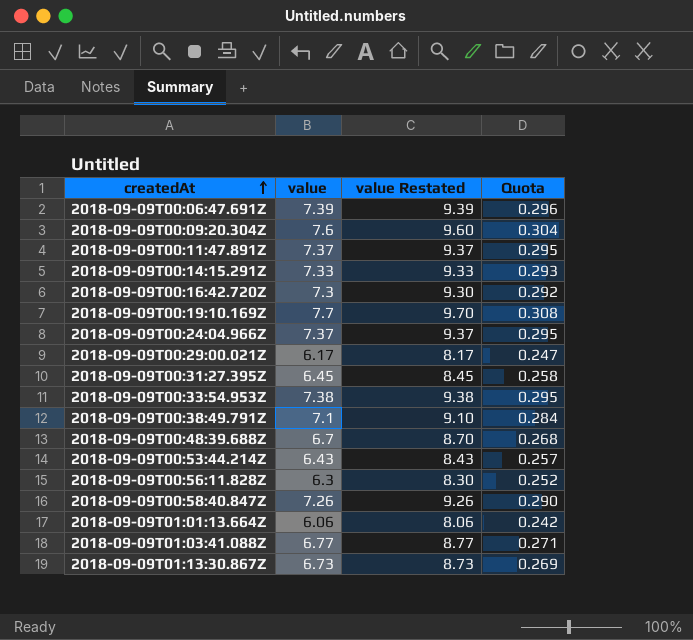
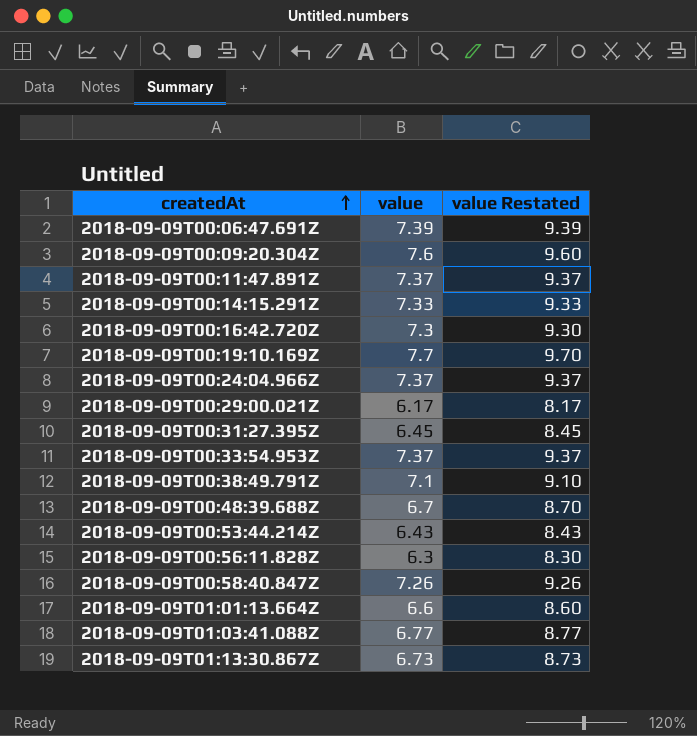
column Quota | formula: [value] * 0.04 -> none
2018-09-09T00:33:54.953Z | value: 7.38 -> 7.37
2018-09-09T00:33:54.953Z | value Restated: 9.38 -> 9.37
2018-09-09T01:01:13.664Z | value: 6.06 -> 6.6
2018-09-09T01:01:13.664Z | value Restated: 8.06 -> 8.60

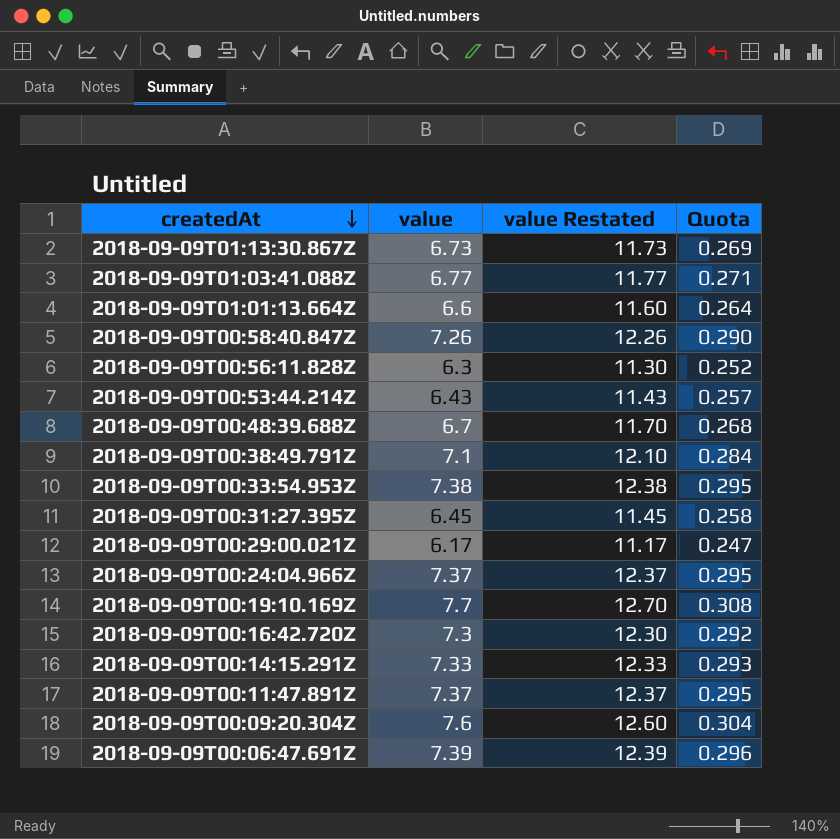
row order: createdAt ascending -> createdAt descending
column value Restated | formula: [value] + 2 -> [value] + 5
column Quota | formula: none -> [value] * 0.04
2018-09-09T00:33:54.953Z | value: 7.37 -> 7.38

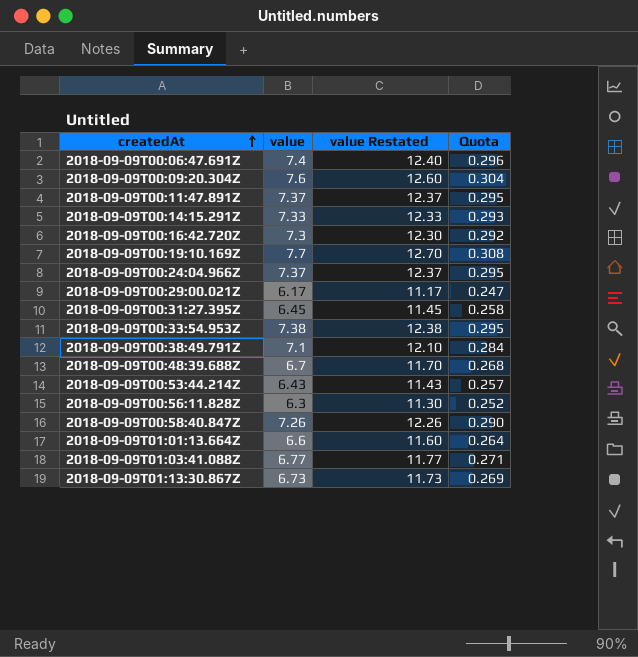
row order: createdAt descending -> createdAt ascending
2018-09-09T00:06:47.691Z | value: 7.39 -> 7.4
2018-09-09T00:06:47.691Z | value Restated: 12.39 -> 12.40

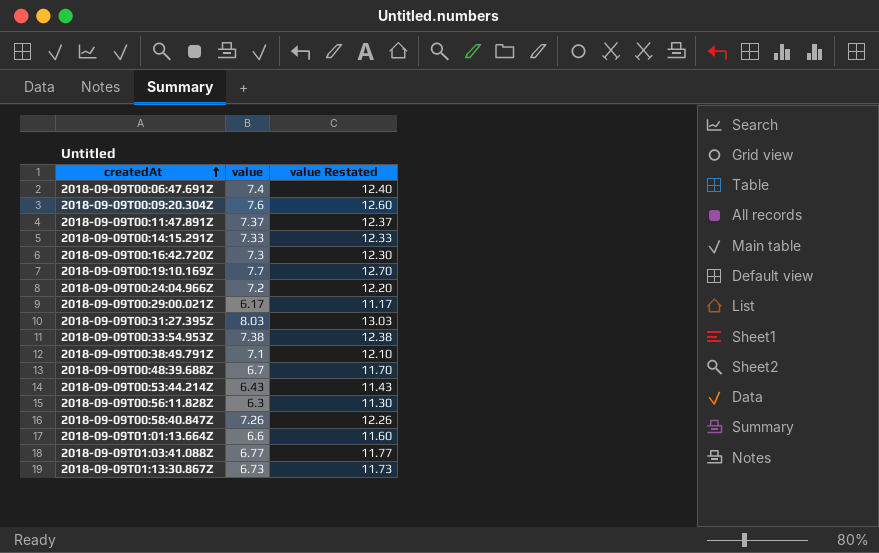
column Quota | formula: [value] * 0.04 -> none
2018-09-09T00:24:04.966Z | value: 7.37 -> 7.2
2018-09-09T00:24:04.966Z | value Restated: 12.37 -> 12.20
2018-09-09T00:31:27.395Z | value: 6.45 -> 8.03
2018-09-09T00:31:27.395Z | value Restated: 11.45 -> 13.03

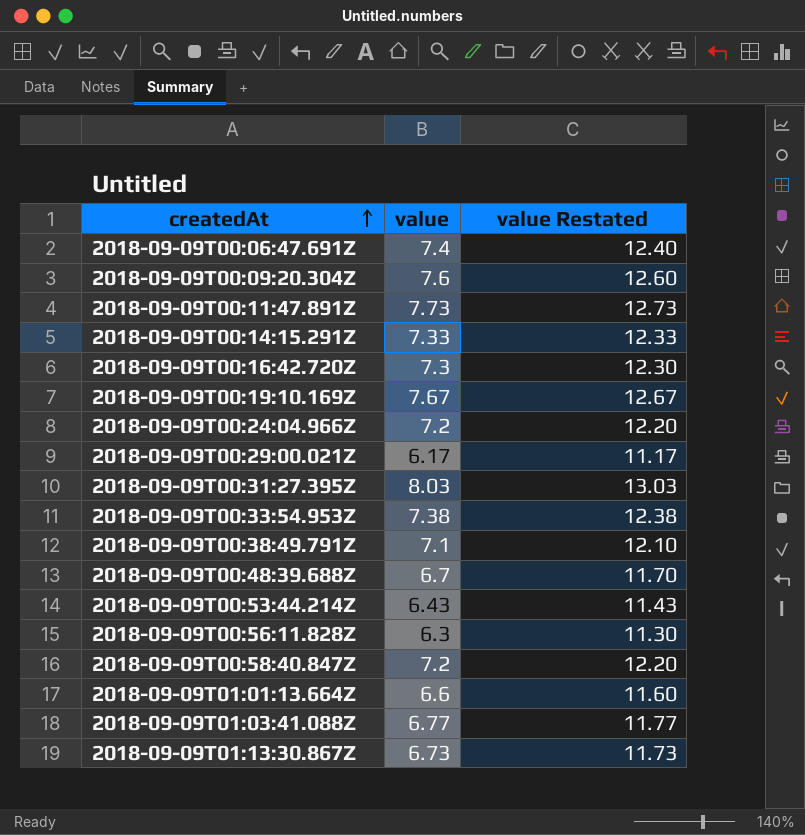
2018-09-09T00:11:47.891Z | value: 7.37 -> 7.73
2018-09-09T00:11:47.891Z | value Restated: 12.37 -> 12.73
2018-09-09T00:19:10.169Z | value: 7.7 -> 7.67
2018-09-09T00:19:10.169Z | value Restated: 12.70 -> 12.67
2018-09-09T00:58:40.847Z | value: 7.26 -> 7.2
2018-09-09T00:58:40.847Z | value Restated: 12.26 -> 12.20

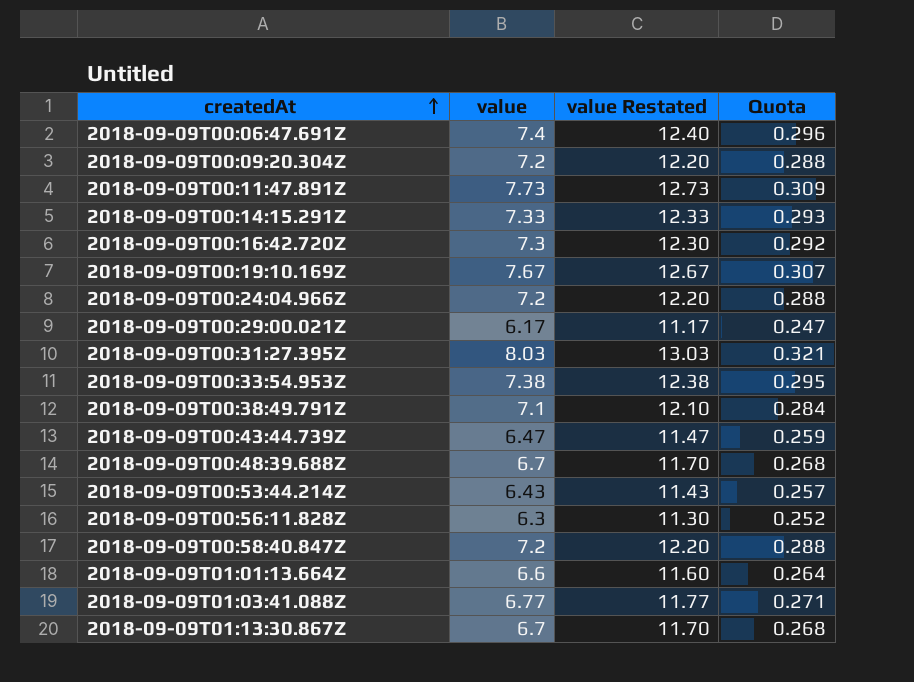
column Quota | formula: none -> [value] * 0.04
2018-09-09T00:09:20.304Z | value: 7.6 -> 7.2
2018-09-09T00:09:20.304Z | value Restated: 12.60 -> 12.20
row 2018-09-09T00:43:44.739Z: none -> 6.47 | 11.47 | 0.259
2018-09-09T01:13:30.867Z | value: 6.73 -> 6.7
2018-09-09T01:13:30.867Z | value Restated: 11.73 -> 11.70

